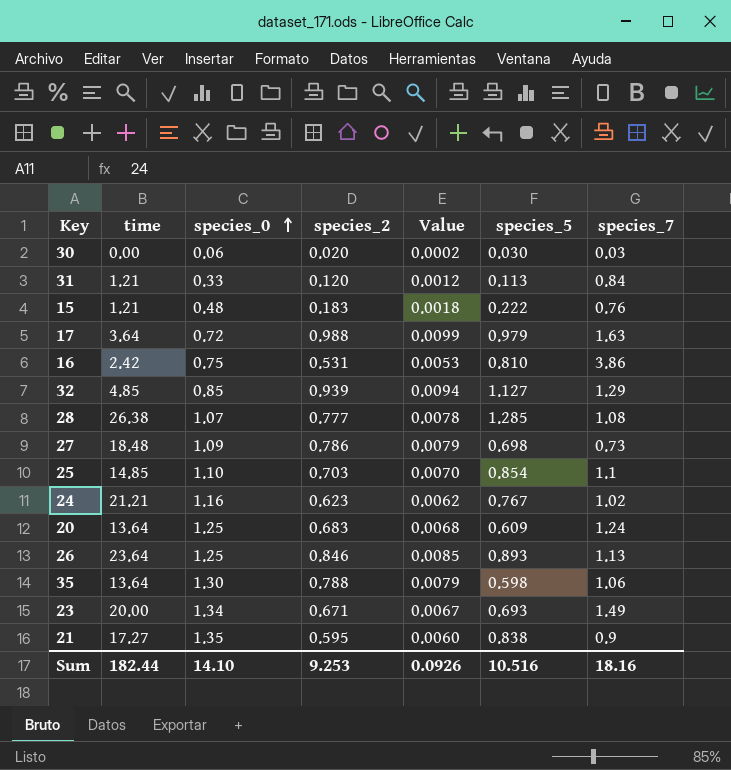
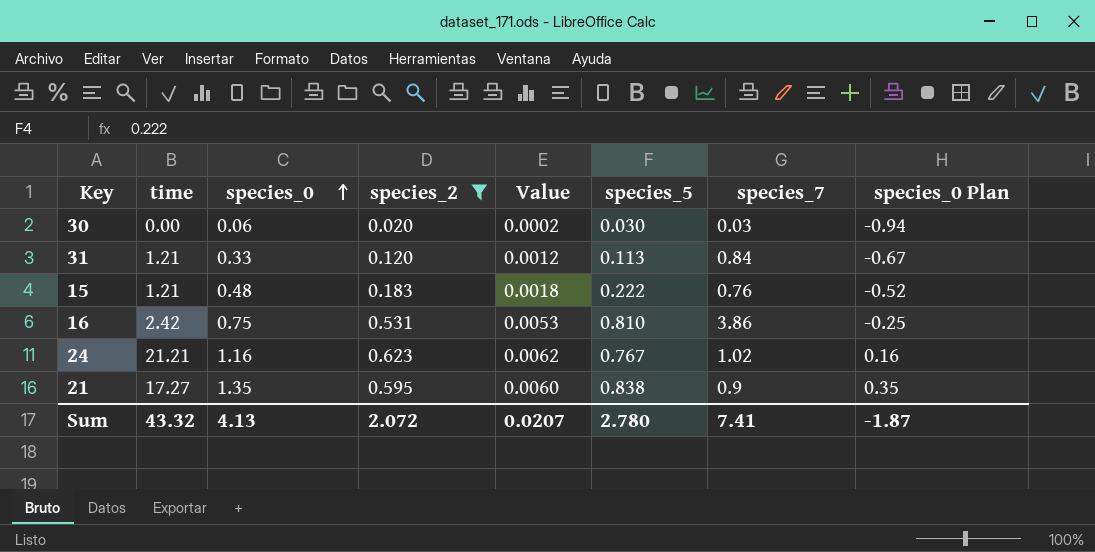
filter: none -> species_2 <= 0.623
column species_0 Plan | formula: none -> [species_0] - 1
Sum | time: 182.44 -> 43.32
Sum | species_0: 14.10 -> 4.13
Sum | species_2: 9.253 -> 2.072
Sum | Value: 0.0926 -> 0.0207
Sum | species_5: 10.516 -> 2.780
Sum | species_7: 18.16 -> 7.41

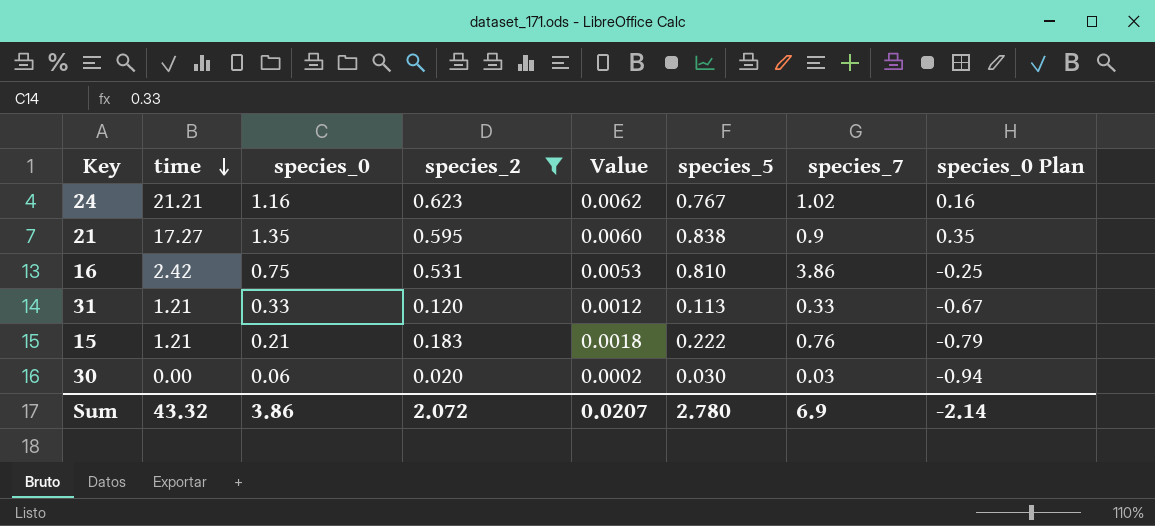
row order: species_0 ascending -> time descending
31 | species_7: 0.84 -> 0.33
15 | species_0: 0.48 -> 0.21
15 | species_0 Plan: -0.52 -> -0.79
Sum | species_0: 4.13 -> 3.86
Sum | species_7: 7.41 -> 6.9
Sum | species_0 Plan: -1.87 -> -2.14

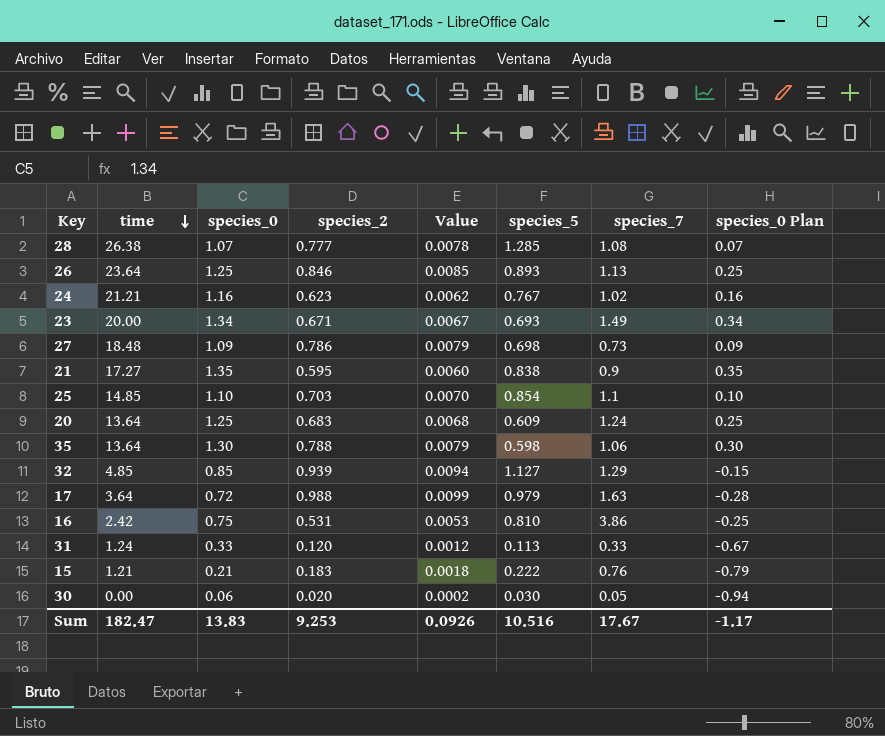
filter: species_2 <= 0.623 -> none
31 | time: 1.21 -> 1.24
30 | species_7: 0.03 -> 0.05
Sum | time: 43.32 -> 182.47
Sum | species_0: 3.86 -> 13.83
Sum | species_2: 2.072 -> 9.253
Sum | Value: 0.0207 -> 0.0926
Sum | species_5: 2.780 -> 10.516
Sum | species_7: 6.9 -> 17.67
Sum | species_0 Plan: -2.14 -> -1.17

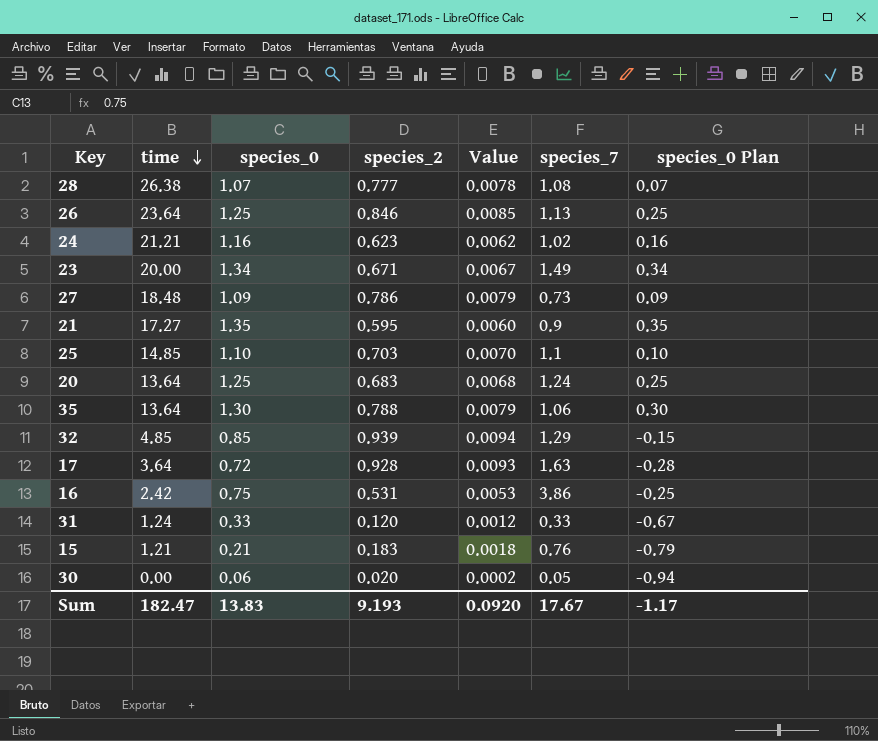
column species_5 | position: 6 -> none
17 | species_2: 0.988 -> 0.928
17 | Value: 0.0099 -> 0.0093
Sum | species_2: 9.253 -> 9.193
Sum | Value: 0.0926 -> 0.0920

